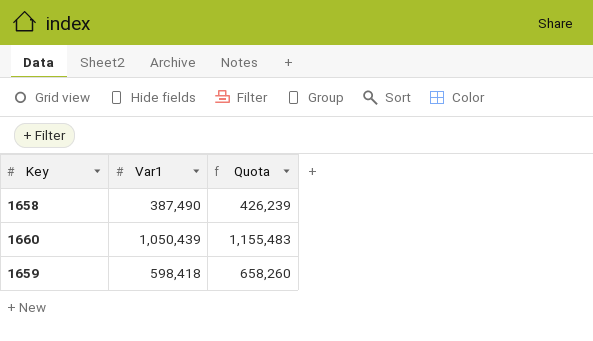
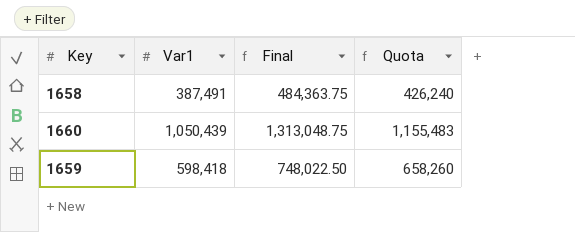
column Final | formula: none -> [Var1] * 1.25
1658 | Var1: 387,490 -> 387,491
1658 | Quota: 426,239 -> 426,240

